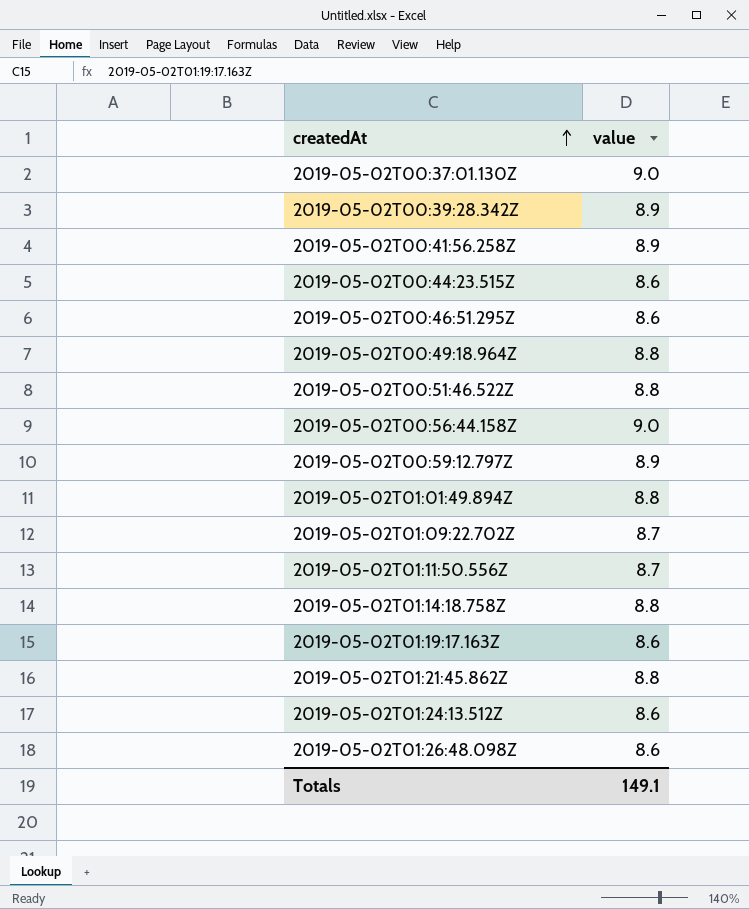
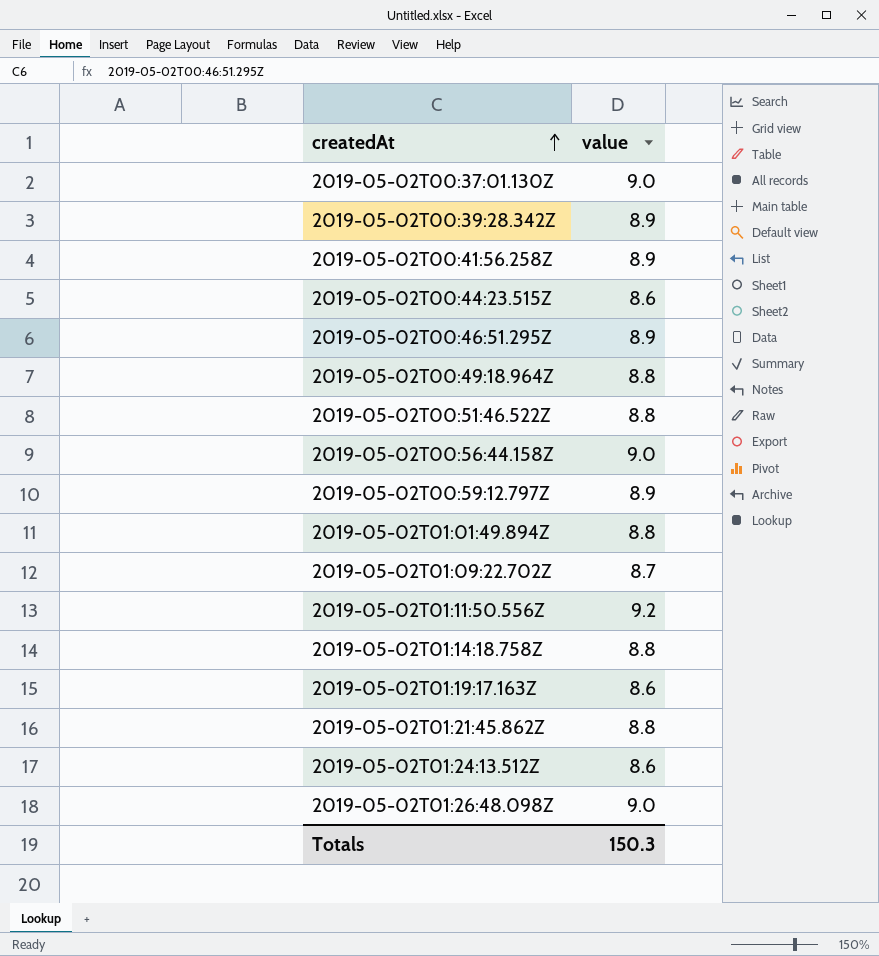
2019-05-02T00:46:51.295Z | value: 8.6 -> 8.9
2019-05-02T01:11:50.556Z | value: 8.7 -> 9.2
2019-05-02T01:26:48.098Z | value: 8.6 -> 9.0
Totals | value: 149.1 -> 150.3

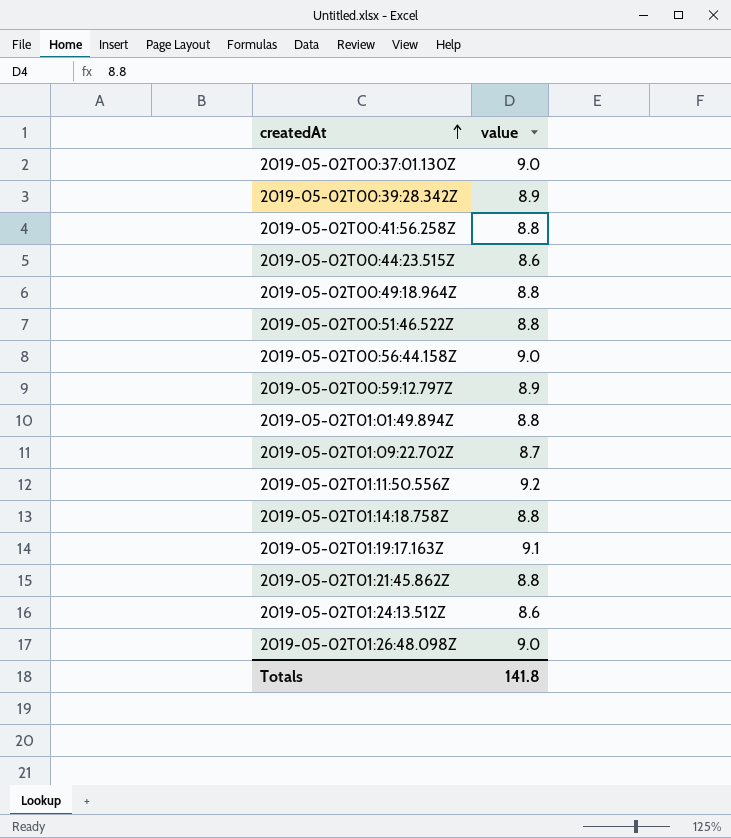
row 2019-05-02T00:46:51.295Z: 8.9 -> none
2019-05-02T00:41:56.258Z | value: 8.9 -> 8.8
2019-05-02T01:19:17.163Z | value: 8.6 -> 9.1
Totals | value: 150.3 -> 141.8

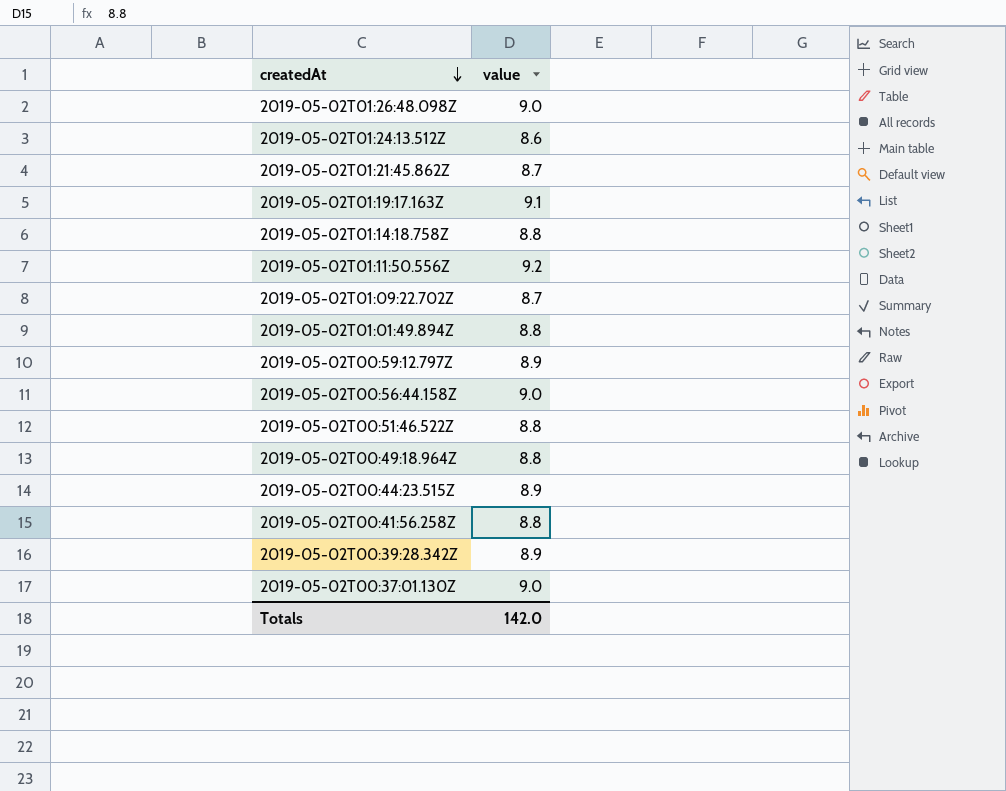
row order: createdAt ascending -> createdAt descending
2019-05-02T01:21:45.862Z | value: 8.8 -> 8.7
2019-05-02T00:44:23.515Z | value: 8.6 -> 8.9
Totals | value: 141.8 -> 142.0

